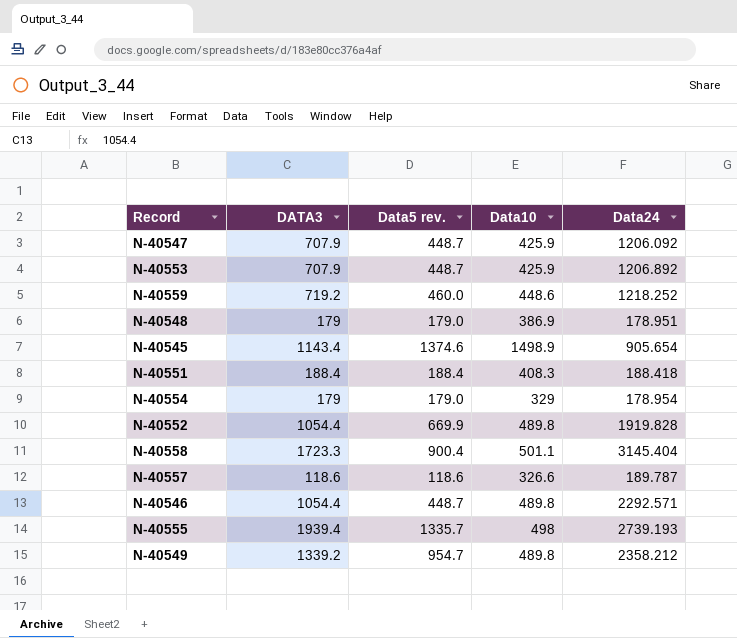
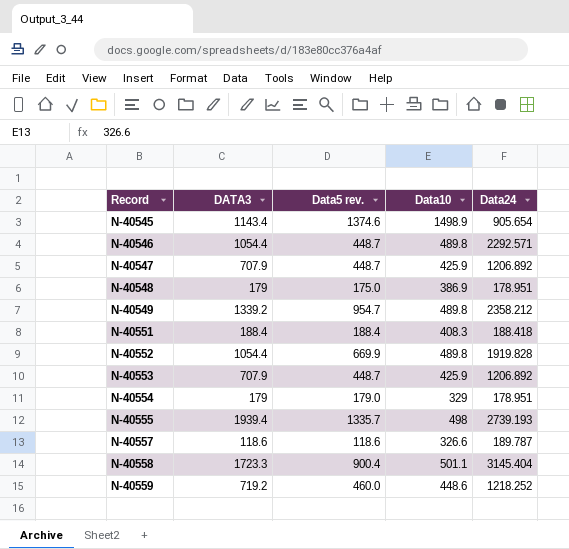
row order: none -> Record ascending
N-40547 | Data24: 1206.092 -> 1206.892
N-40548 | Data5 rev.: 179.0 -> 175.0
N-40554 | Data24: 178.954 -> 178.951

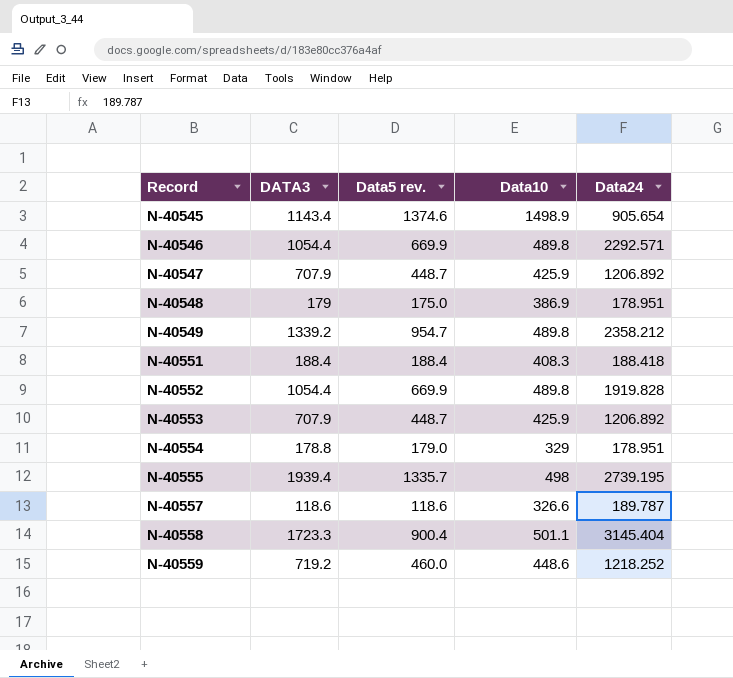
N-40546 | Data5 rev.: 448.7 -> 669.9
N-40554 | DATA3: 179 -> 178.8
N-40555 | Data24: 2739.193 -> 2739.195

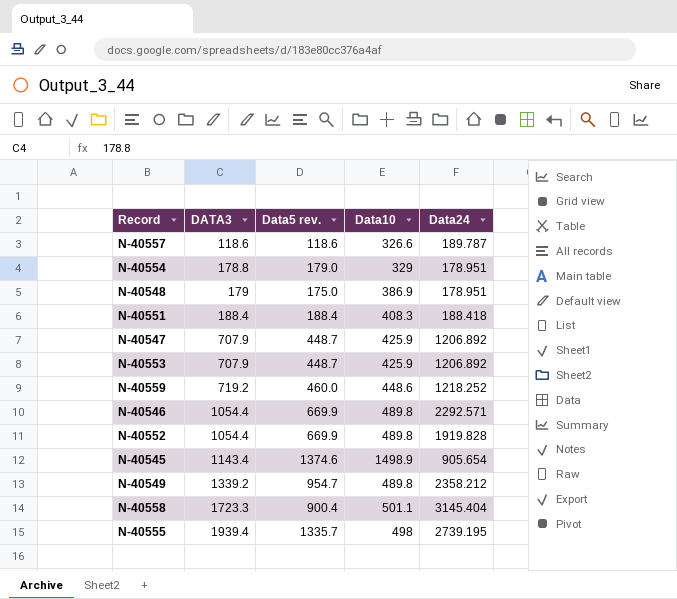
row order: Record ascending -> DATA3 ascending

